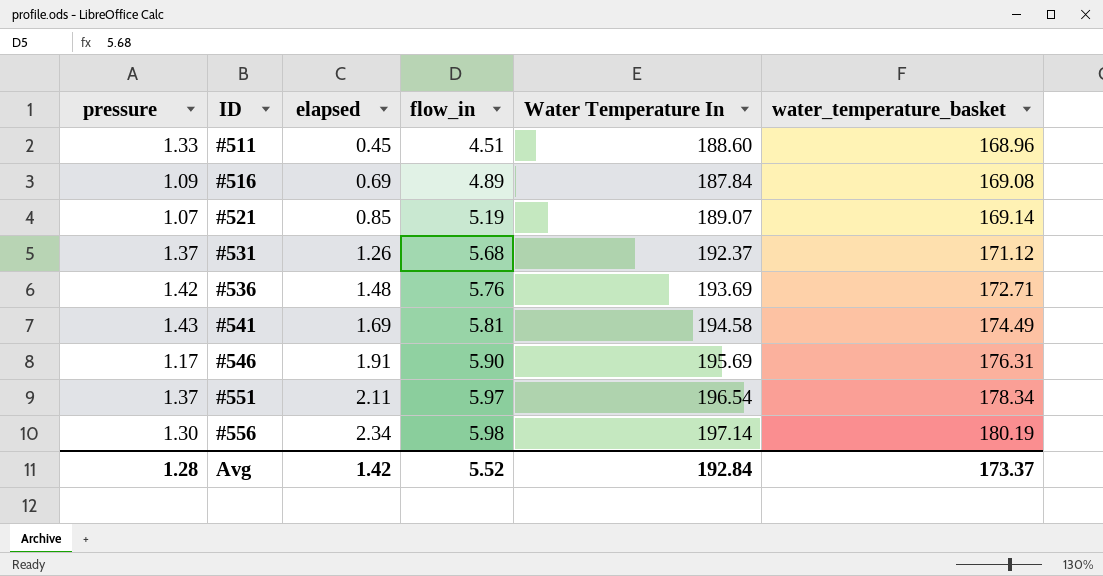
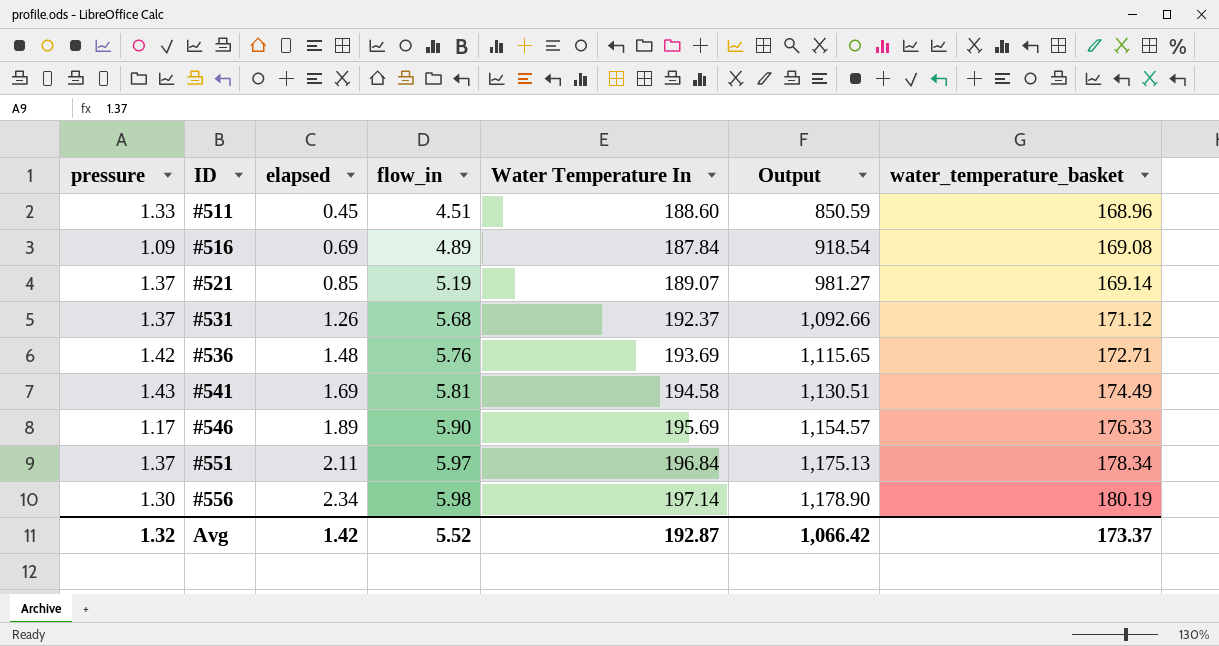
column Output | formula: none -> [flow_in] * [Water Temperature In]
#521 | pressure: 1.07 -> 1.37
#546 | elapsed: 1.91 -> 1.89
#546 | water_temperature_basket: 176.31 -> 176.33
#551 | Water Temperature In: 196.54 -> 196.84
Avg | pressure: 1.28 -> 1.32
Avg | Water Temperature In: 192.84 -> 192.87

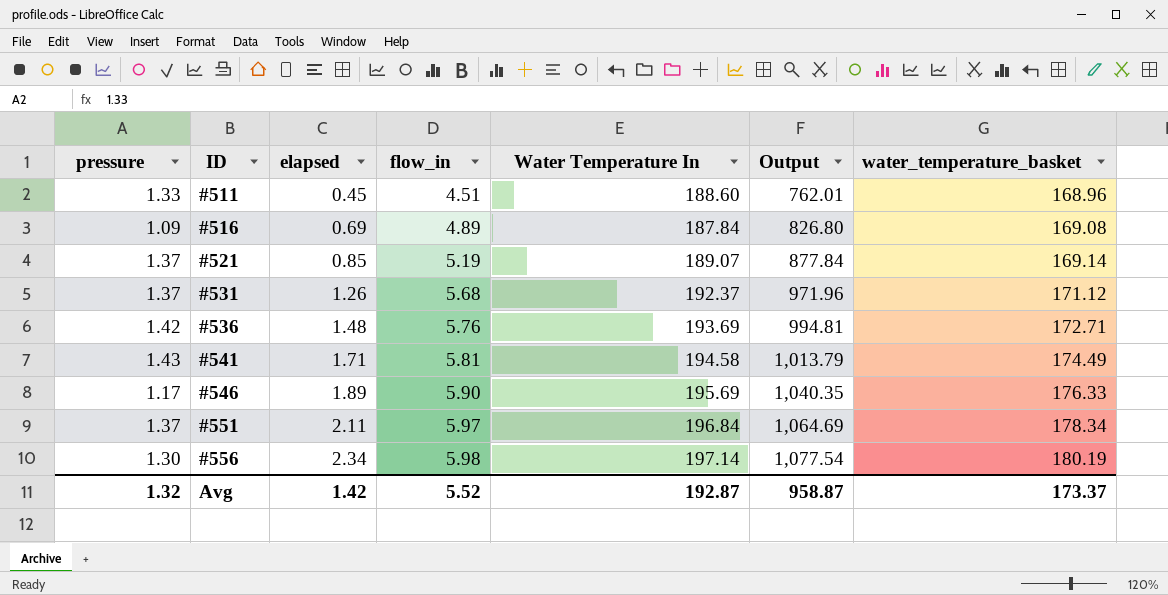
column Output | formula: [flow_in] * [Water Temperature In] -> [flow_in] * [water_temperature_basket]
#541 | elapsed: 1.69 -> 1.71
Avg | Output: 1,066.42 -> 958.87

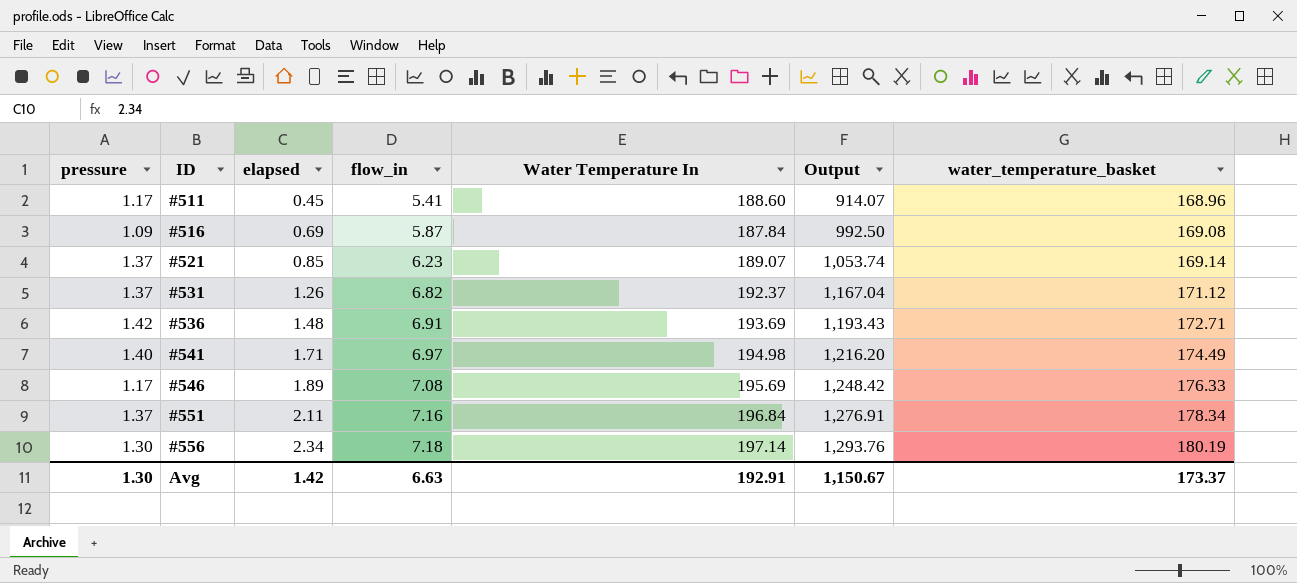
#511 | pressure: 1.33 -> 1.17
#511 | flow_in: 4.51 -> 5.41
#511 | Output: 762.01 -> 914.07
#516 | flow_in: 4.89 -> 5.87
#516 | Output: 826.80 -> 992.50
#521 | flow_in: 5.19 -> 6.23
#521 | Output: 877.84 -> 1,053.74
#531 | flow_in: 5.68 -> 6.82
#531 | Output: 971.96 -> 1,167.04
#536 | flow_in: 5.76 -> 6.91
#536 | Output: 994.81 -> 1,193.43
#541 | pressure: 1.43 -> 1.40
#541 | flow_in: 5.81 -> 6.97
#541 | Water Temperature In: 194.58 -> 194.98
#541 | Output: 1,013.79 -> 1,216.20
#546 | flow_in: 5.90 -> 7.08
#546 | Output: 1,040.35 -> 1,248.42
#551 | flow_in: 5.97 -> 7.16
#551 | Output: 1,064.69 -> 1,276.91
#556 | flow_in: 5.98 -> 7.18
#556 | Output: 1,077.54 -> 1,293.76
Avg | pressure: 1.32 -> 1.30
Avg | flow_in: 5.52 -> 6.63
Avg | Water Temperature In: 192.87 -> 192.91
Avg | Output: 958.87 -> 1,150.67

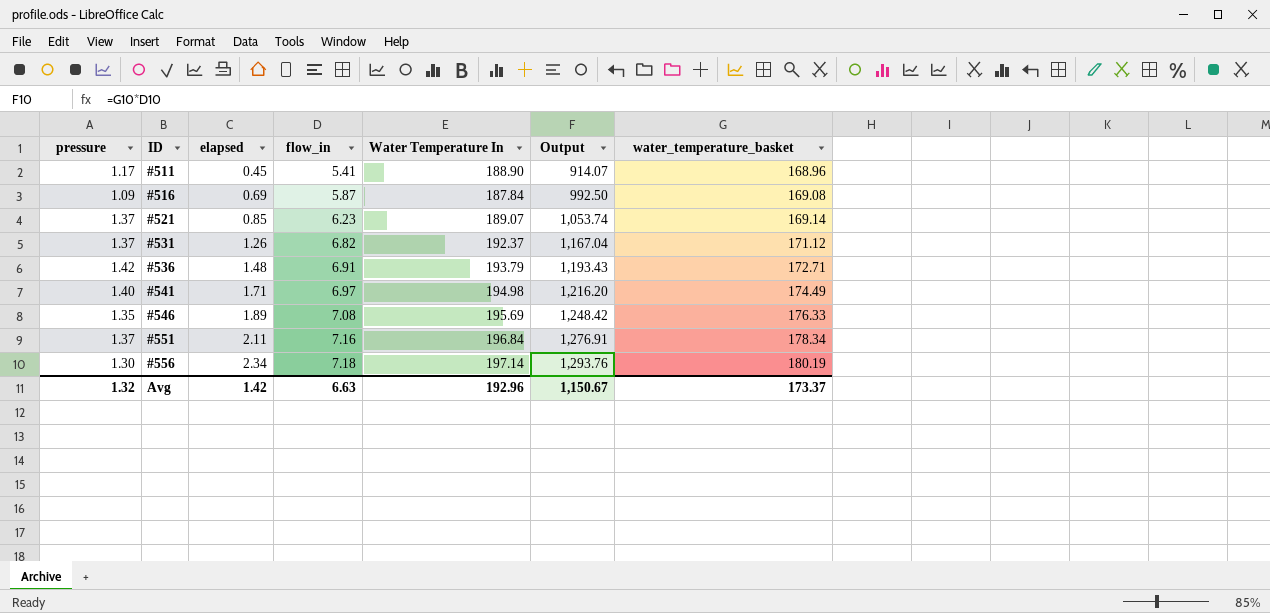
#511 | Water Temperature In: 188.60 -> 188.90
#536 | Water Temperature In: 193.69 -> 193.79
#546 | pressure: 1.17 -> 1.35
Avg | pressure: 1.30 -> 1.32
Avg | Water Temperature In: 192.91 -> 192.96

